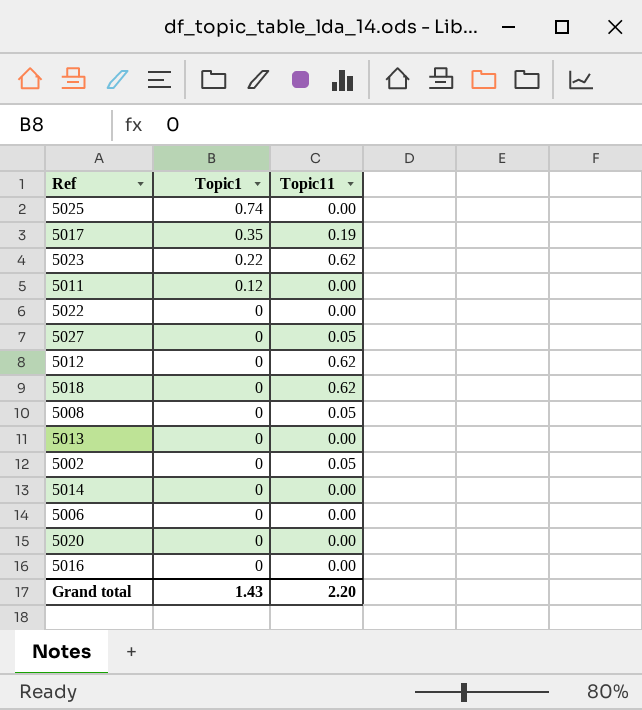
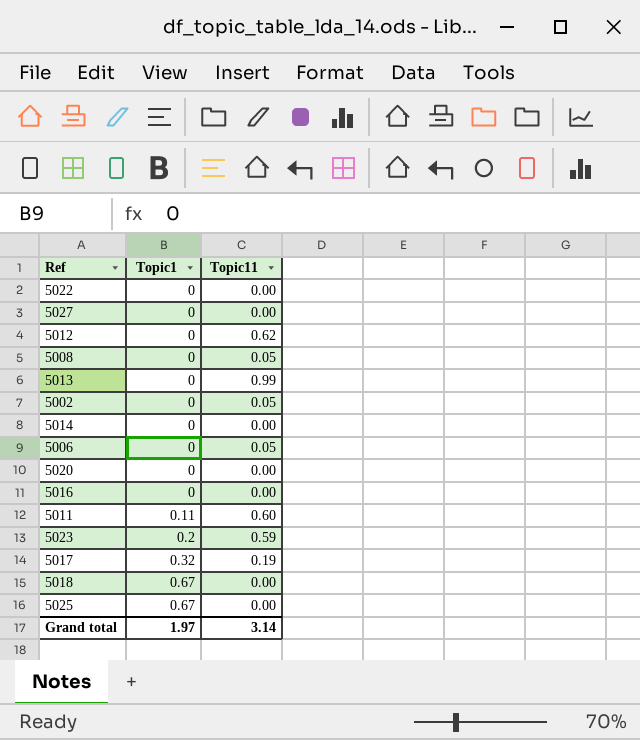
row order: Topic1 descending -> Topic1 ascending
5027 | Topic11: 0.05 -> 0.00
5013 | Topic11: 0.00 -> 0.99
5006 | Topic11: 0.00 -> 0.05
5011 | Topic1: 0.12 -> 0.11
5011 | Topic11: 0.00 -> 0.60
5023 | Topic1: 0.22 -> 0.2
5023 | Topic11: 0.62 -> 0.59
5017 | Topic1: 0.35 -> 0.32
5018 | Topic1: 0 -> 0.67
5018 | Topic11: 0.62 -> 0.00
5025 | Topic1: 0.74 -> 0.67
Grand total | Topic1: 1.43 -> 1.97
Grand total | Topic11: 2.20 -> 3.14

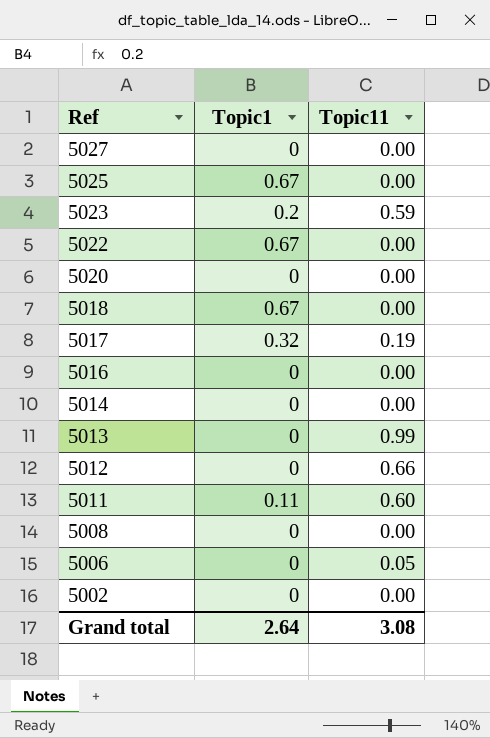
row order: Topic1 ascending -> Ref descending
5022 | Topic1: 0 -> 0.67
5012 | Topic11: 0.62 -> 0.66
5008 | Topic11: 0.05 -> 0.00
5002 | Topic11: 0.05 -> 0.00
Grand total | Topic1: 1.97 -> 2.64
Grand total | Topic11: 3.14 -> 3.08

